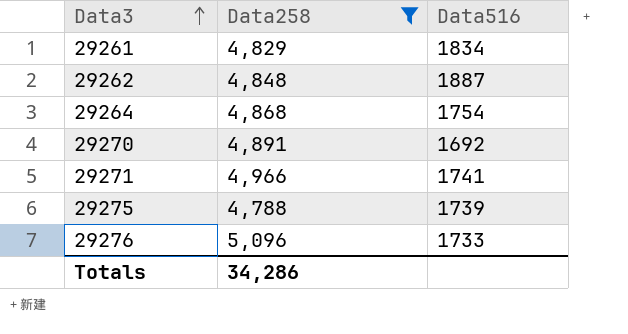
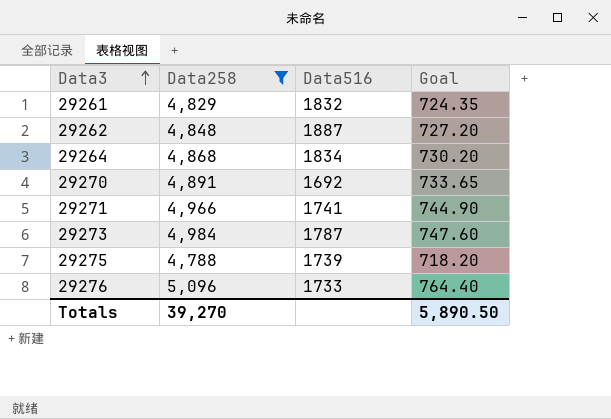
column Goal | formula: none -> [Data258] * 0.15
29261 | Data516: 1834 -> 1832
29264 | Data516: 1754 -> 1834
row 29273: none -> 4,984 | 1787 | 747.60
Totals | Data258: 34,286 -> 39,270

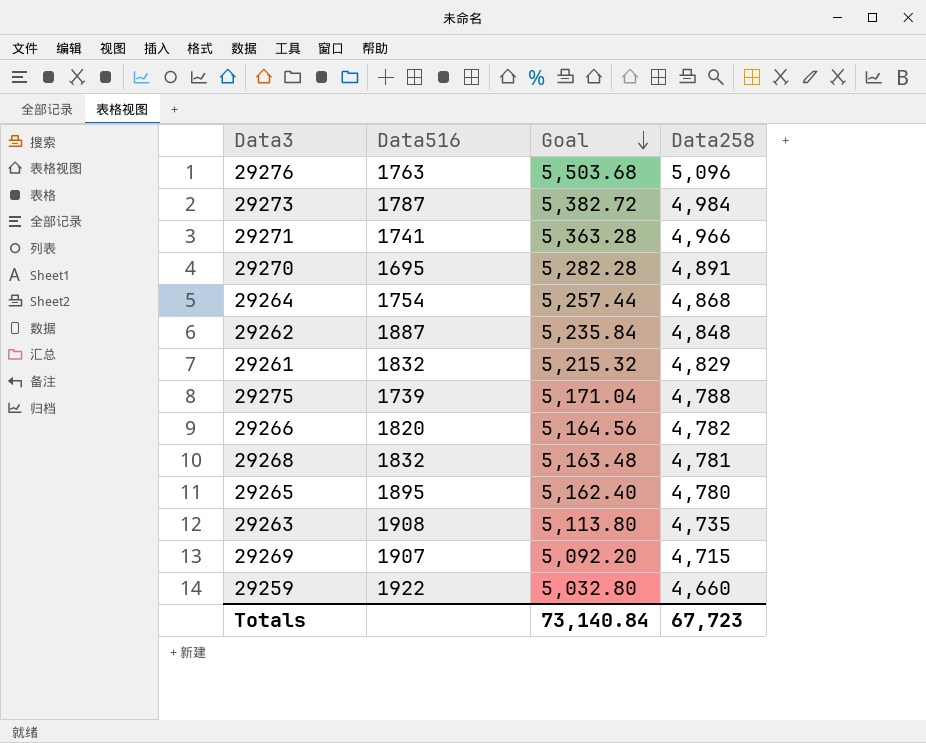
filter: Data258 >= 4,788 -> none
row order: Data3 ascending -> Goal descending
column Goal | formula: [Data258] * 0.15 -> [Data258] * 1.08
column Data258 | position: 2 -> 4
29276 | Data516: 1733 -> 1763
29270 | Data516: 1692 -> 1695
29264 | Data516: 1834 -> 1754
Totals | Goal: 5,890.50 -> 73,140.84
Totals | Data258: 39,270 -> 67,723

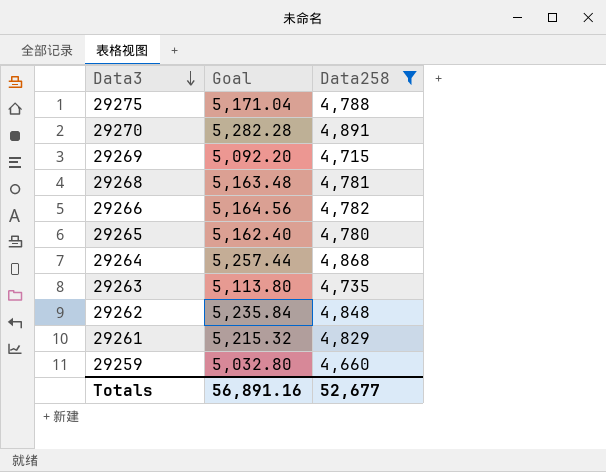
filter: none -> Data258 <= 4,891
row order: Goal descending -> Data3 descending
column Data516 | position: 2 -> none
Totals | Goal: 73,140.84 -> 56,891.16
Totals | Data258: 67,723 -> 52,677

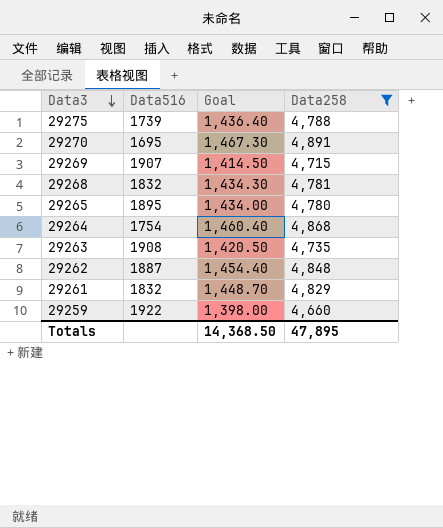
column Data516 | position: none -> 2
column Goal | formula: [Data258] * 1.08 -> [Data258] * 0.3
row 29266: 5,164.56 | 4,782 -> none
Totals | Goal: 56,891.16 -> 14,368.50
Totals | Data258: 52,677 -> 47,895

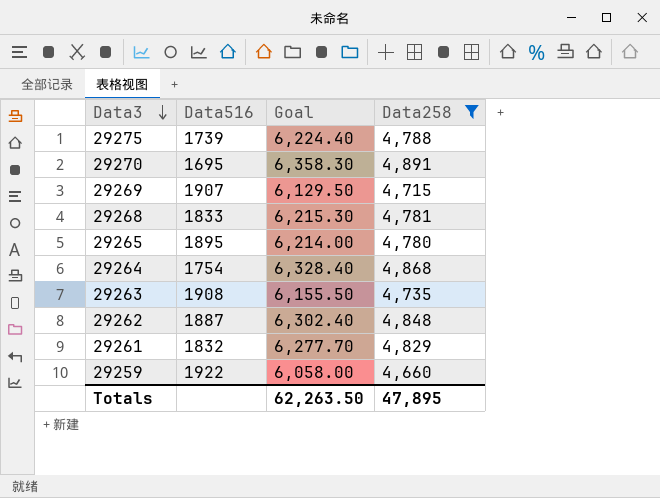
column Goal | formula: [Data258] * 0.3 -> [Data258] * 1.3
29268 | Data516: 1832 -> 1833
Totals | Goal: 14,368.50 -> 62,263.50

